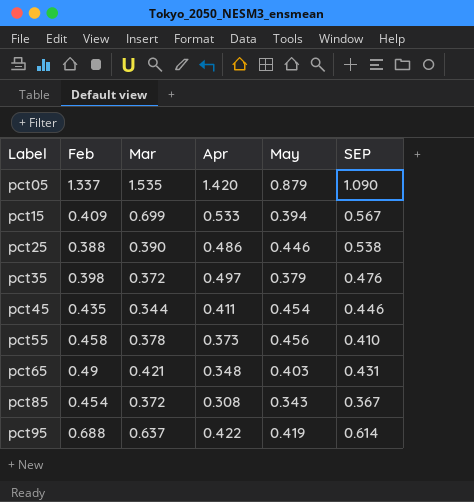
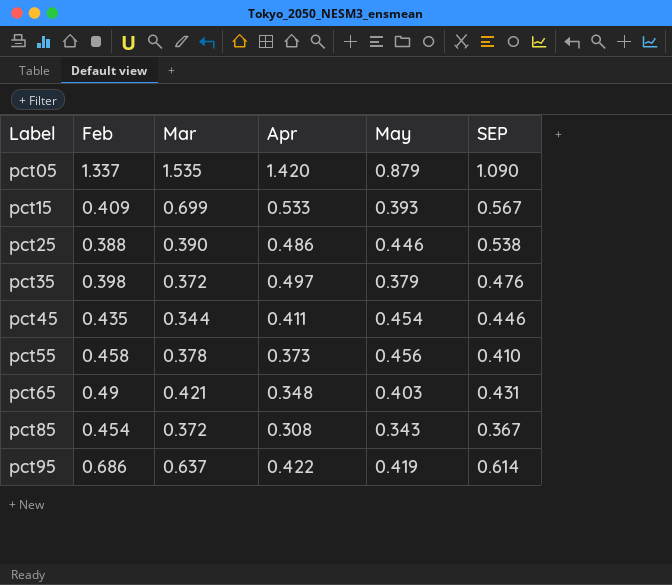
pct15 | May: 0.394 -> 0.393
pct95 | Feb: 0.688 -> 0.686

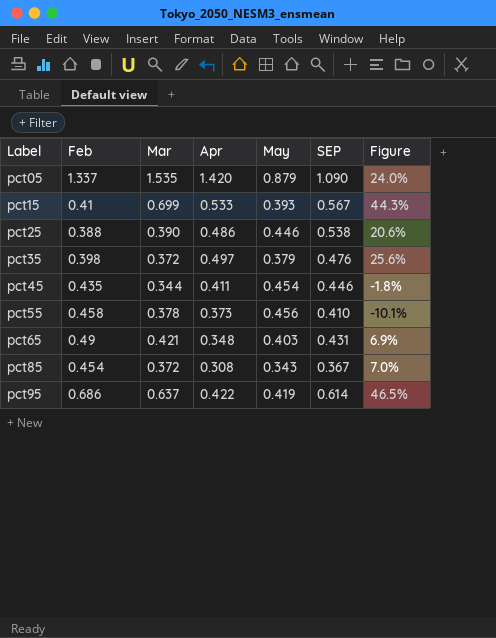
column Figure | formula: none -> ([SEP] - [May]) / [May]
pct15 | Feb: 0.409 -> 0.41

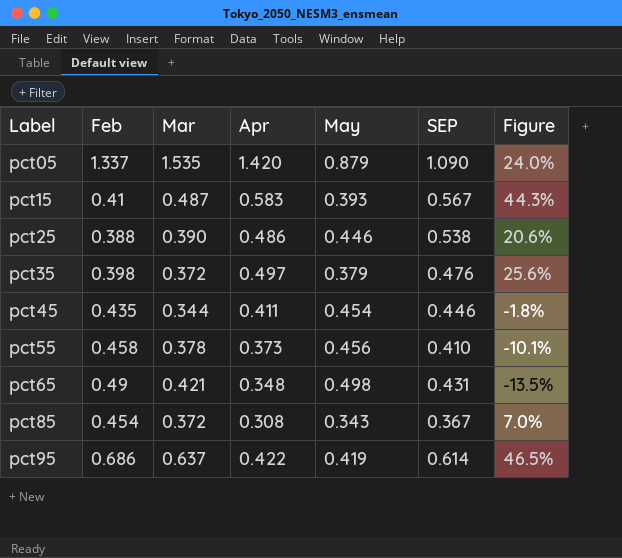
pct15 | Mar: 0.699 -> 0.487
pct15 | Apr: 0.533 -> 0.583
pct65 | May: 0.403 -> 0.498
pct65 | Figure: 6.9% -> -13.5%

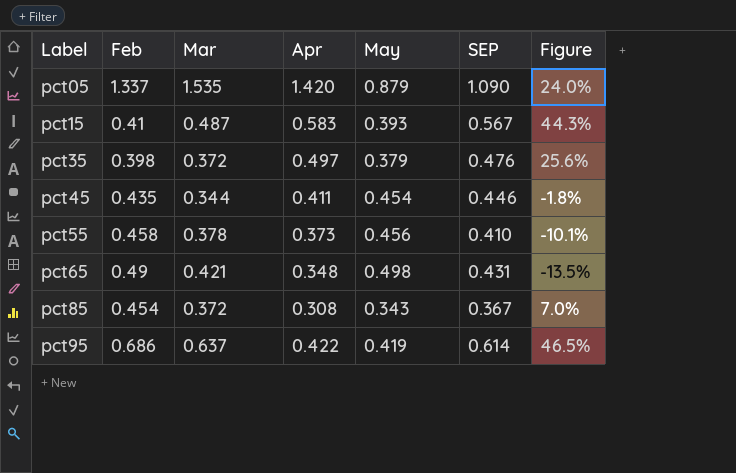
row pct25: 0.388 | 0.390 | 0.486 | 0.446 | 0.538 | 20.6% -> none

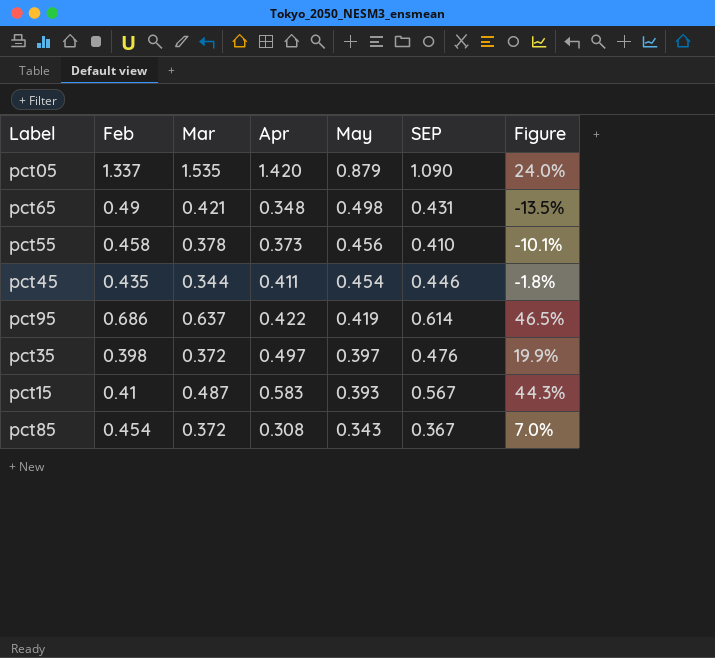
row order: Label ascending -> May descending
pct35 | May: 0.379 -> 0.397
pct35 | Figure: 25.6% -> 19.9%

